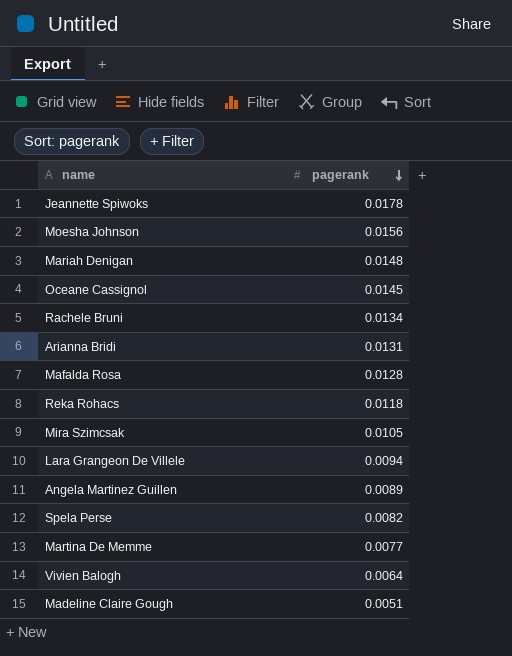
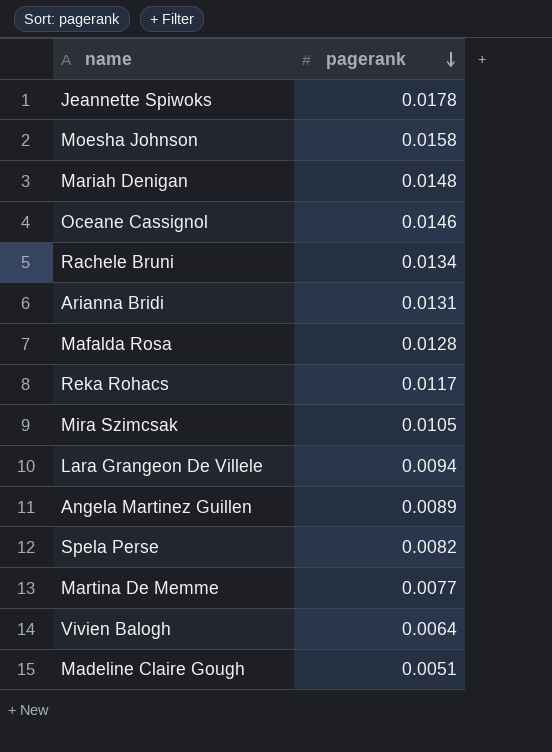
Moesha Johnson | pagerank: 0.0156 -> 0.0158
Oceane Cassignol | pagerank: 0.0145 -> 0.0146
Reka Rohacs | pagerank: 0.0118 -> 0.0117

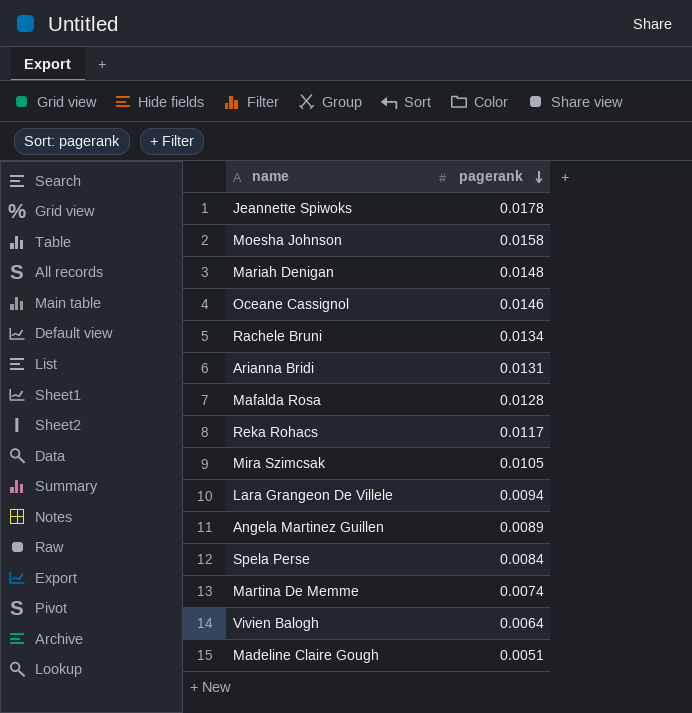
Spela Perse | pagerank: 0.0082 -> 0.0084
Martina De Memme | pagerank: 0.0077 -> 0.0074

